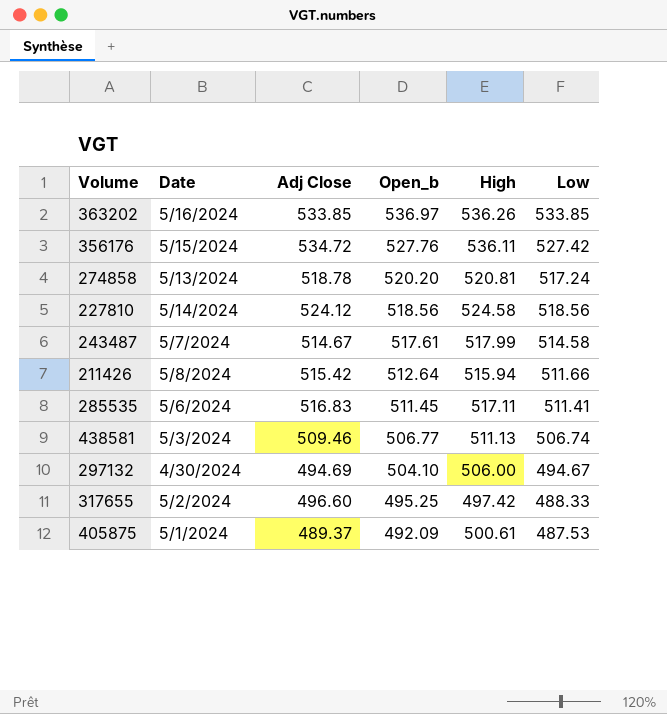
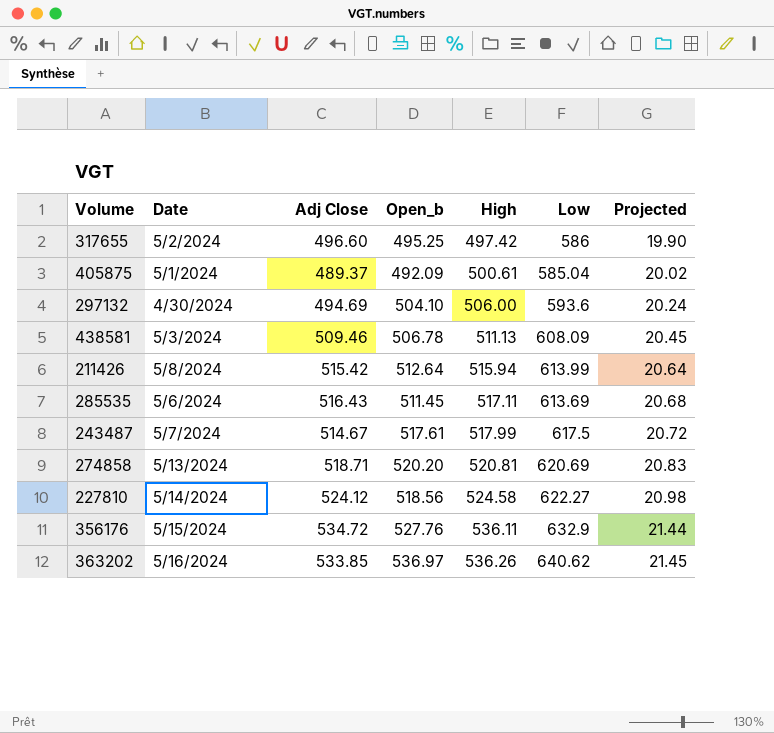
row order: Open_b descending -> High ascending
column Projected | formula: none -> [High] * 0.04
317655 | Low: 488.33 -> 586
405875 | Low: 487.53 -> 585.04
297132 | Low: 494.67 -> 593.6
438581 | Open_b: 506.77 -> 506.78
438581 | Low: 506.74 -> 608.09
211426 | Low: 511.66 -> 613.99
285535 | Adj Close: 516.83 -> 516.43
285535 | Low: 511.41 -> 613.69
243487 | Low: 514.58 -> 617.5
274858 | Adj Close: 518.78 -> 518.71
274858 | Low: 517.24 -> 620.69
227810 | Low: 518.56 -> 622.27
356176 | Low: 527.42 -> 632.9
363202 | Low: 533.85 -> 640.62

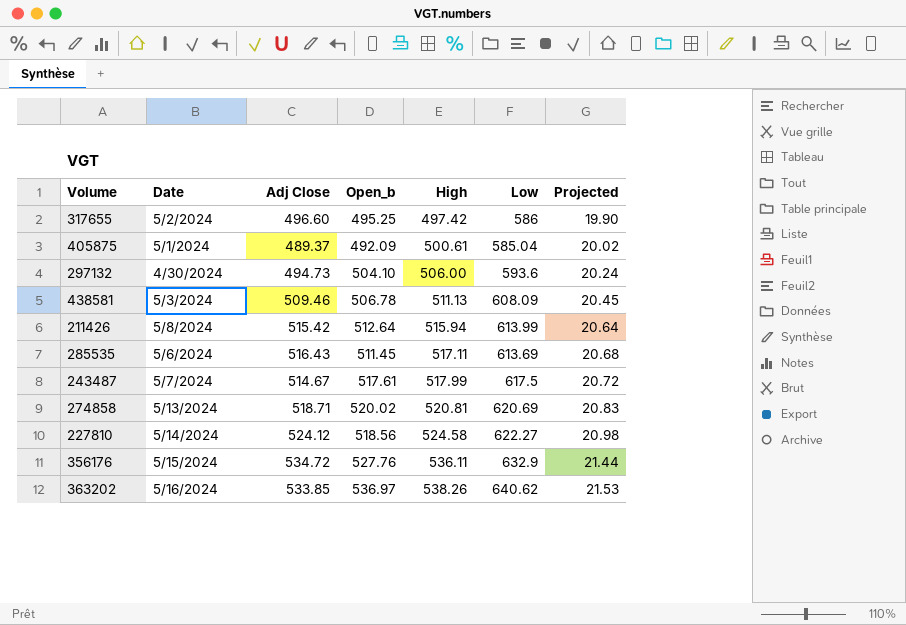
297132 | Adj Close: 494.69 -> 494.73
274858 | Open_b: 520.20 -> 520.02
363202 | High: 536.26 -> 538.26
363202 | Projected: 21.45 -> 21.53

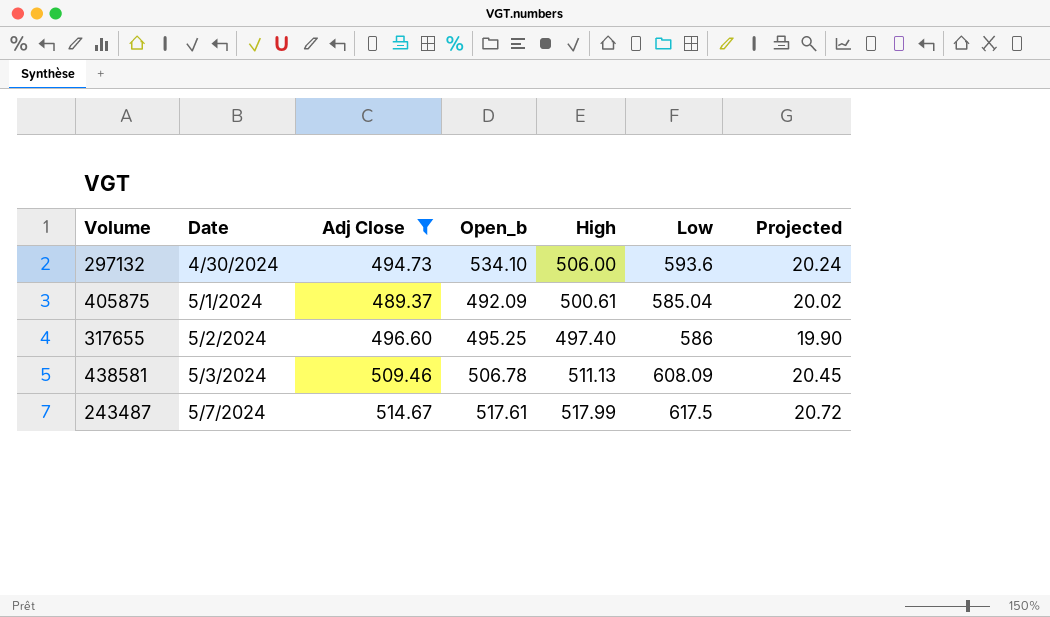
filter: none -> Adj Close <= 514.67
row order: High ascending -> Date ascending
297132 | Open_b: 504.10 -> 534.10
317655 | High: 497.42 -> 497.40

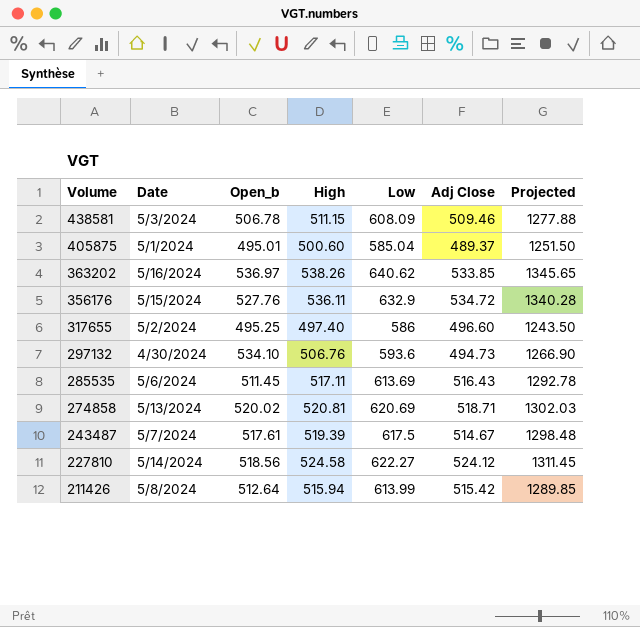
filter: Adj Close <= 514.67 -> none
row order: Date ascending -> Volume descending
column Adj Close | position: 3 -> 6
column Projected | formula: [High] * 0.04 -> [High] * 2.5
438581 | High: 511.13 -> 511.15
405875 | Open_b: 492.09 -> 495.01
405875 | High: 500.61 -> 500.60
297132 | High: 506.00 -> 506.76
243487 | High: 517.99 -> 519.39

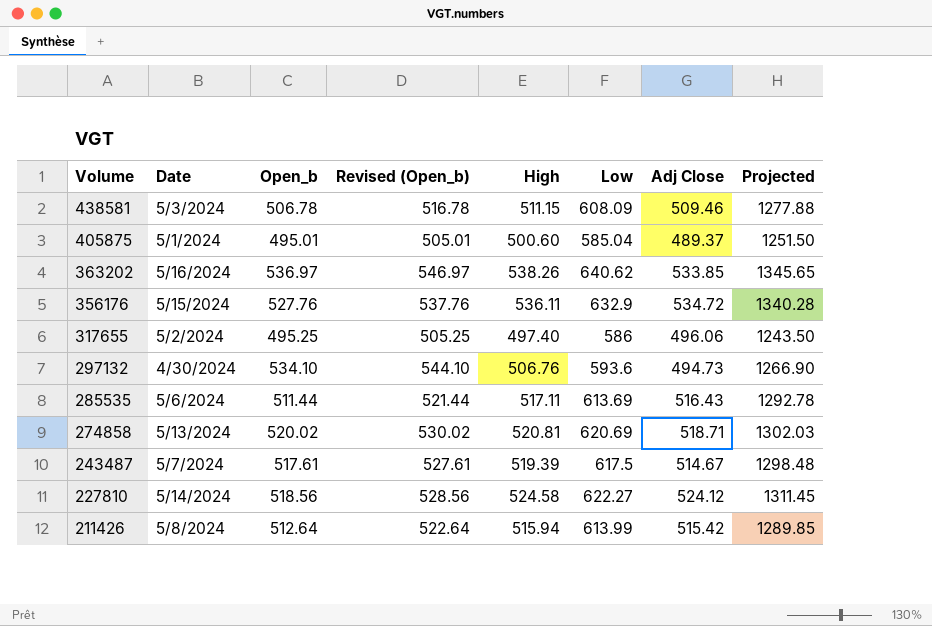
column Revised (Open_b) | formula: none -> [Open_b] + 10
317655 | Adj Close: 496.60 -> 496.06
285535 | Open_b: 511.45 -> 511.44

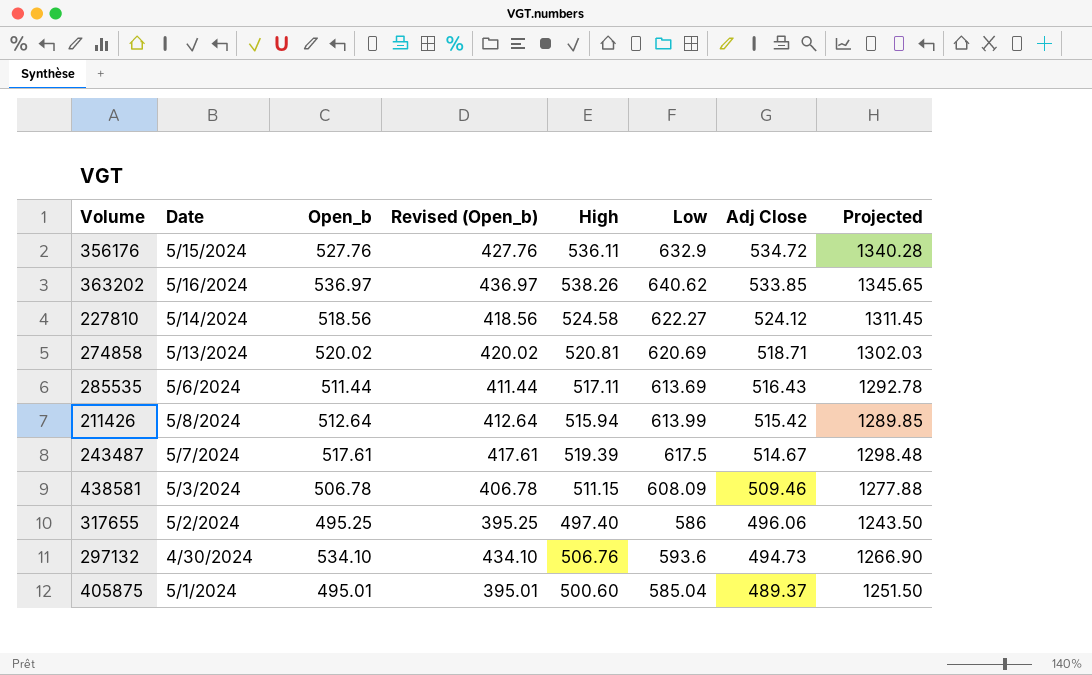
row order: Volume descending -> Adj Close descending
column Revised (Open_b) | formula: [Open_b] + 10 -> [Open_b] - 100

